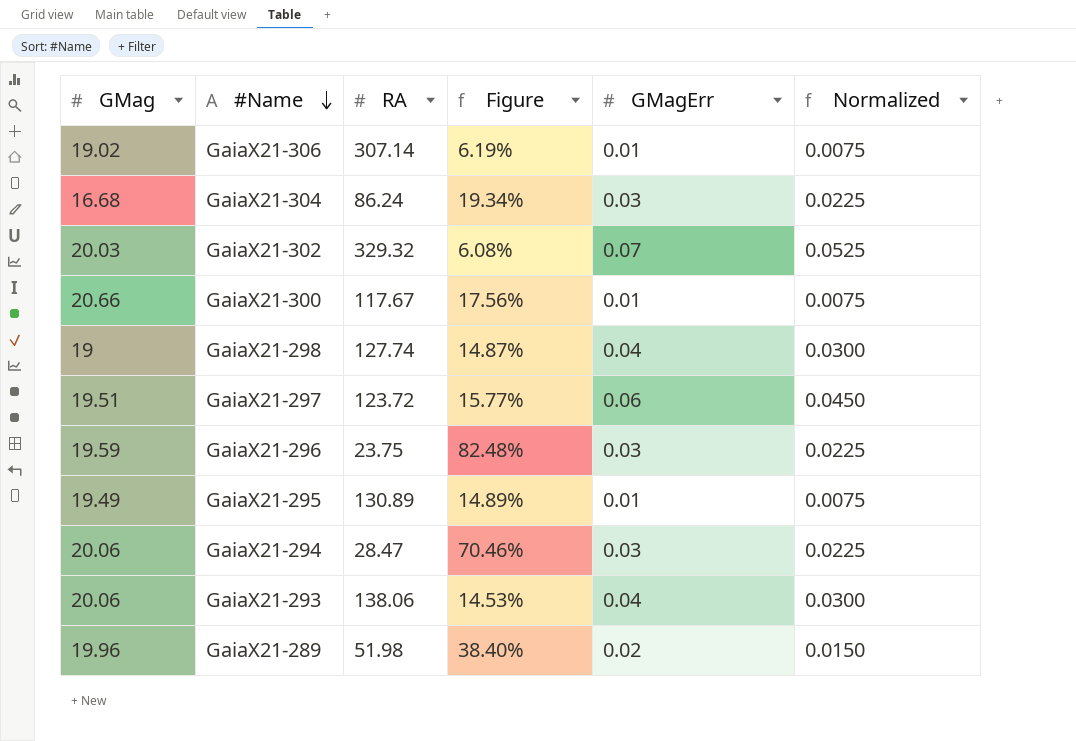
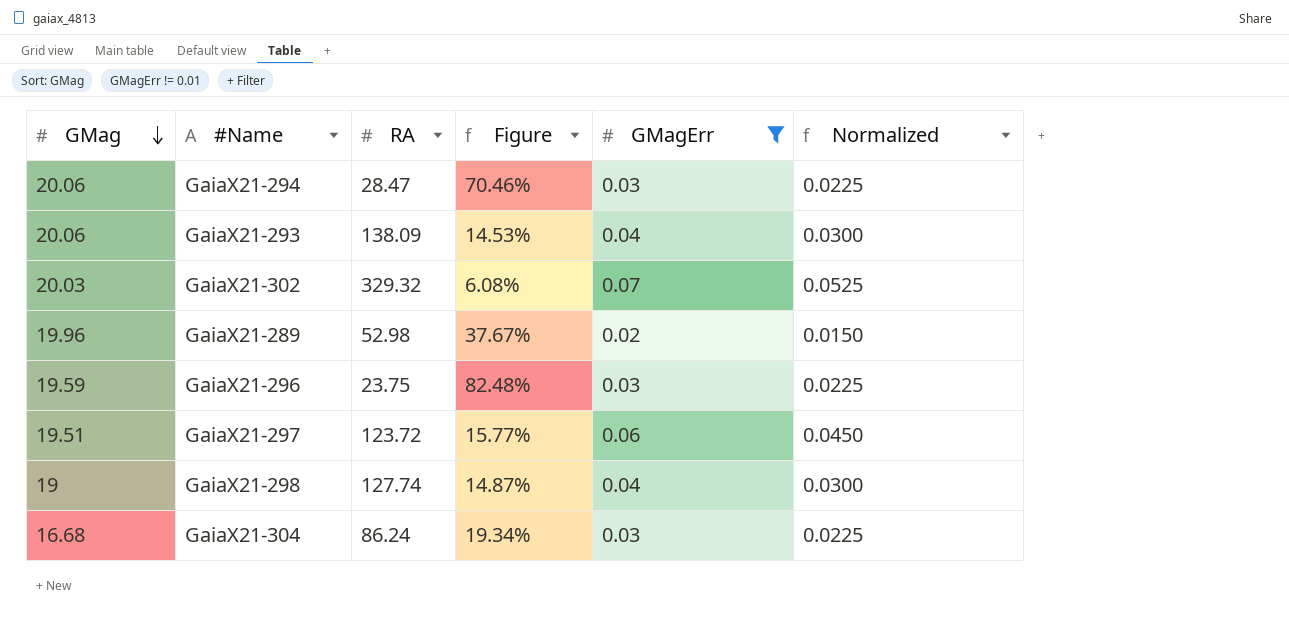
filter: none -> GMagErr != 0.01
row order: #Name descending -> GMag descending
GaiaX21-293 | RA: 138.06 -> 138.09
GaiaX21-289 | RA: 51.98 -> 52.98
GaiaX21-289 | Figure: 38.40% -> 37.67%

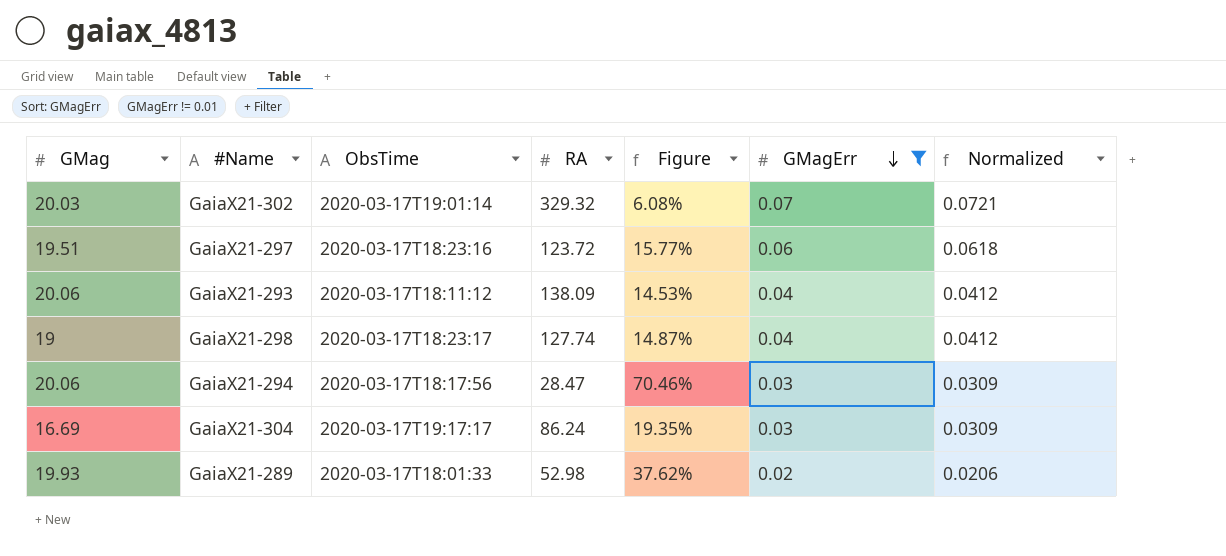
row order: GMag descending -> GMagErr descending
column ObsTime | position: none -> 3
column Normalized | formula: [GMagErr] * 0.75 -> [GMagErr] * 1.03
row GaiaX21-296: 19.59 | 23.75 | 82.48% | 0.03 | 0.0225 -> none
GaiaX21-304 | GMag: 16.68 -> 16.69
GaiaX21-304 | Figure: 19.34% -> 19.35%
GaiaX21-289 | GMag: 19.96 -> 19.93
GaiaX21-289 | Figure: 37.67% -> 37.62%

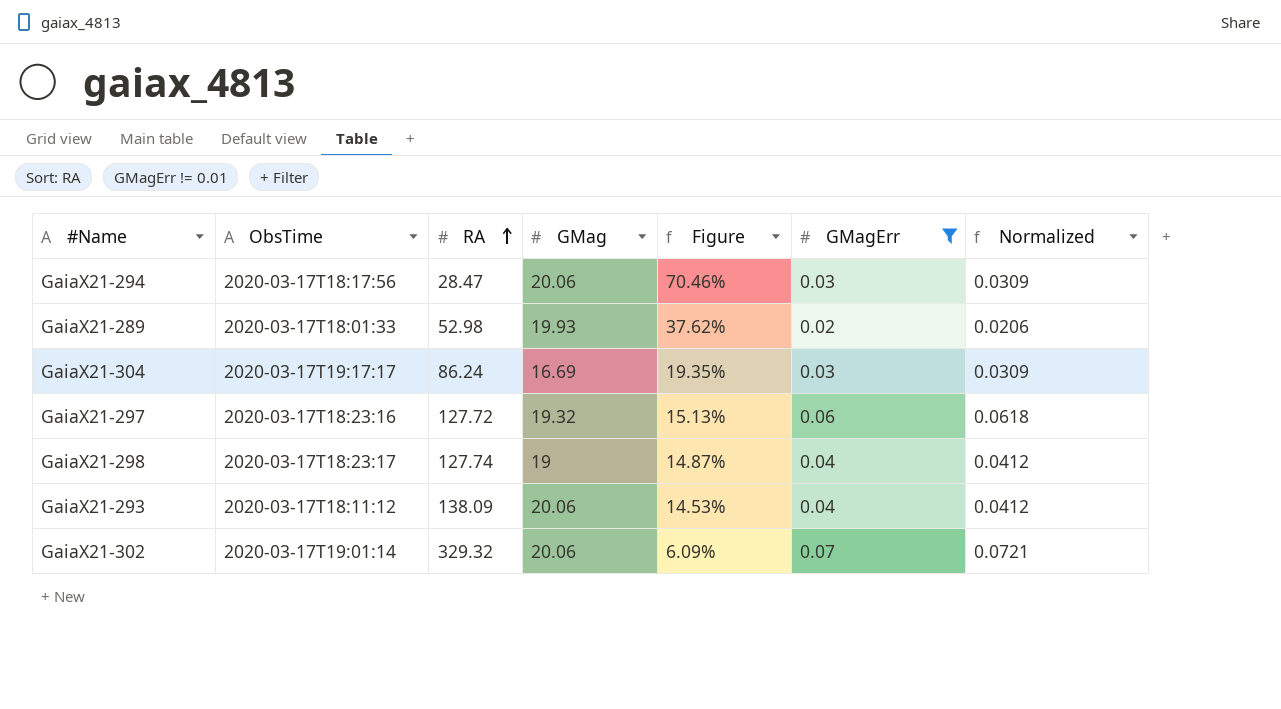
row order: GMagErr descending -> RA ascending
column GMag | position: 1 -> 4
GaiaX21-297 | RA: 123.72 -> 127.72
GaiaX21-297 | GMag: 19.51 -> 19.32
GaiaX21-297 | Figure: 15.77% -> 15.13%
GaiaX21-302 | GMag: 20.03 -> 20.06
GaiaX21-302 | Figure: 6.08% -> 6.09%

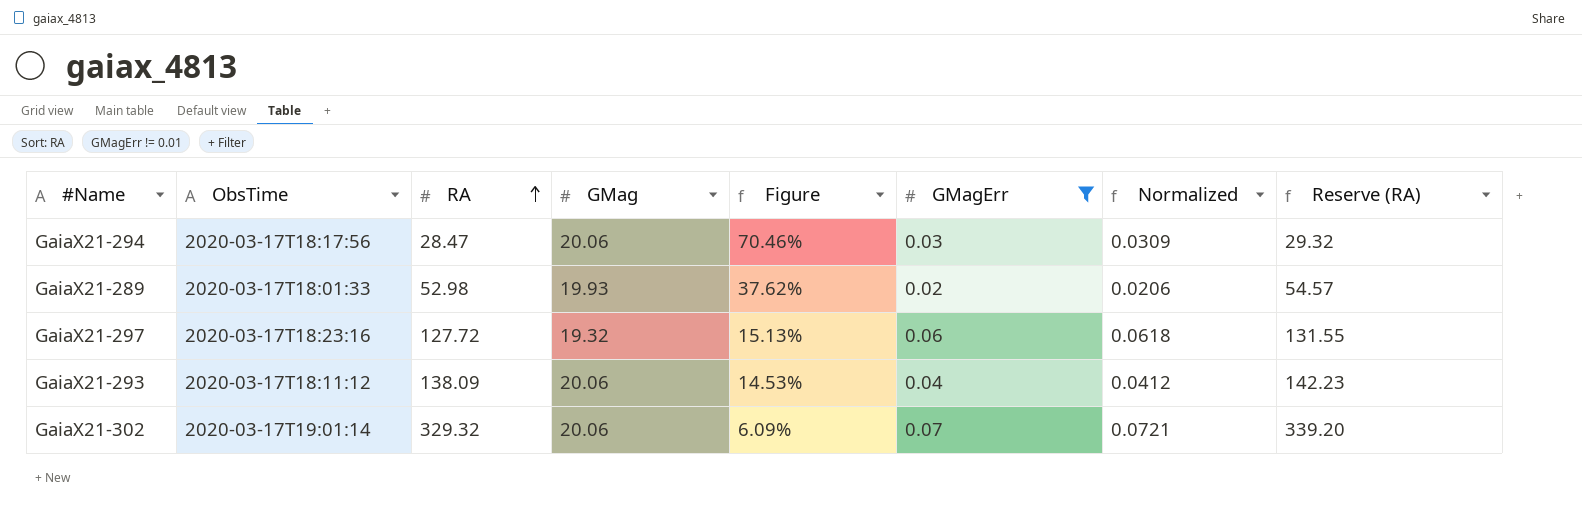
column Reserve (RA) | formula: none -> [RA] * 1.03
row GaiaX21-304: 2020-03-17T19:17:17 | 86.24 | 16.69 | 19.35% | 0.03 | 0.0309 -> none
row GaiaX21-298: 2020-03-17T18:23:17 | 127.74 | 19 | 14.87% | 0.04 | 0.0412 -> none

